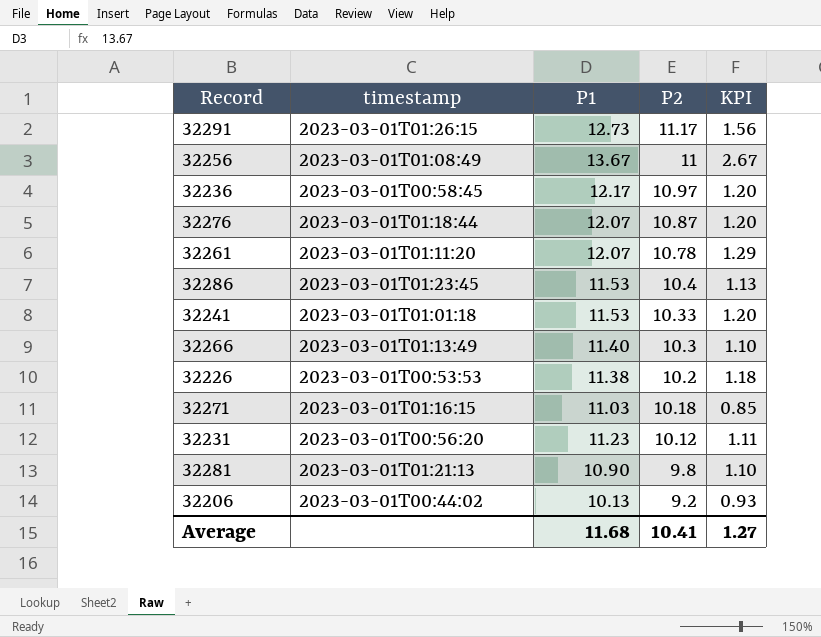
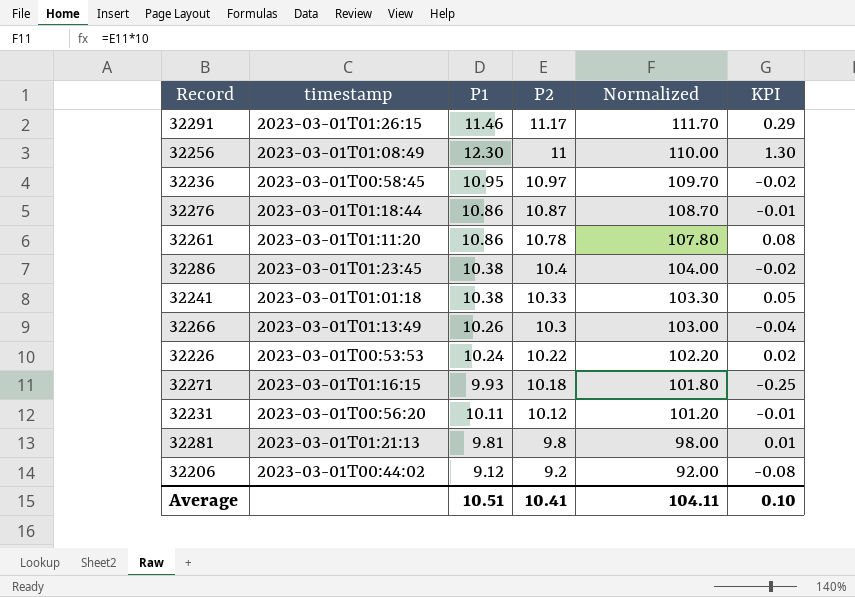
column Normalized | formula: none -> [P2] * 10
32291 | P1: 12.73 -> 11.46
32291 | KPI: 1.56 -> 0.29
32256 | P1: 13.67 -> 12.30
32256 | KPI: 2.67 -> 1.30
32236 | P1: 12.17 -> 10.95
32236 | KPI: 1.20 -> -0.02
32276 | P1: 12.07 -> 10.86
32276 | KPI: 1.20 -> -0.01
32261 | P1: 12.07 -> 10.86
32261 | KPI: 1.29 -> 0.08
32286 | P1: 11.53 -> 10.38
32286 | KPI: 1.13 -> -0.02
32241 | P1: 11.53 -> 10.38
32241 | KPI: 1.20 -> 0.05
32266 | P1: 11.40 -> 10.26
32266 | KPI: 1.10 -> -0.04
32226 | P1: 11.38 -> 10.24
32226 | P2: 10.2 -> 10.22
32226 | KPI: 1.18 -> 0.02
32271 | P1: 11.03 -> 9.93
32271 | KPI: 0.85 -> -0.25
32231 | P1: 11.23 -> 10.11
32231 | KPI: 1.11 -> -0.01
32281 | P1: 10.90 -> 9.81
32281 | KPI: 1.10 -> 0.01
32206 | P1: 10.13 -> 9.12
32206 | KPI: 0.93 -> -0.08
Average | P1: 11.68 -> 10.51
Average | KPI: 1.27 -> 0.10

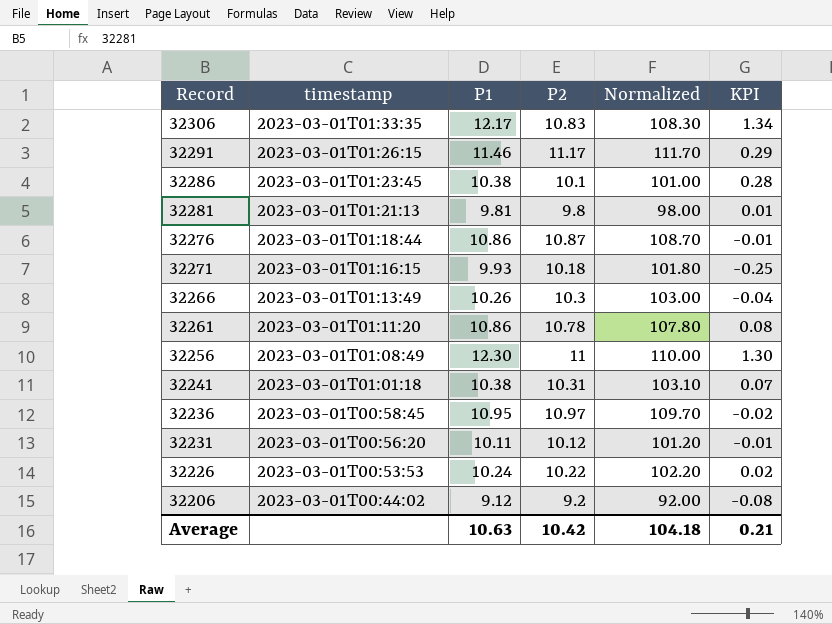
row order: P2 descending -> Record descending
row 32306: none -> 2023-03-01T01:33:35 | 12.17 | 10.83 | 108.30 | 1.34
32286 | P2: 10.4 -> 10.1
32286 | Normalized: 104.00 -> 101.00
32286 | KPI: -0.02 -> 0.28
32241 | P2: 10.33 -> 10.31
32241 | Normalized: 103.30 -> 103.10
32241 | KPI: 0.05 -> 0.07
Average | P1: 10.51 -> 10.63
Average | P2: 10.41 -> 10.42
Average | Normalized: 104.11 -> 104.18
Average | KPI: 0.10 -> 0.21

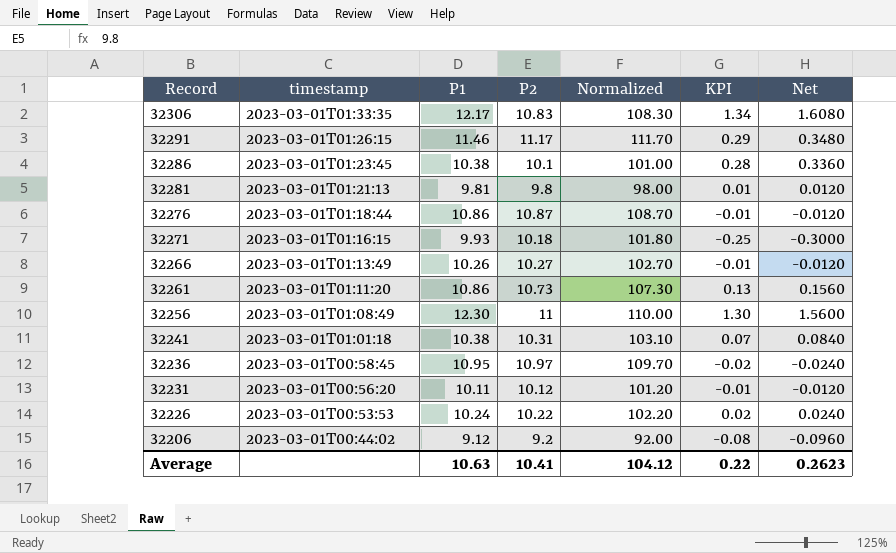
column Net | formula: none -> [KPI] * 1.2
32266 | P2: 10.3 -> 10.27
32266 | Normalized: 103.00 -> 102.70
32266 | KPI: -0.04 -> -0.01
32261 | P2: 10.78 -> 10.73
32261 | Normalized: 107.80 -> 107.30
32261 | KPI: 0.08 -> 0.13
Average | P2: 10.42 -> 10.41
Average | Normalized: 104.18 -> 104.12
Average | KPI: 0.21 -> 0.22

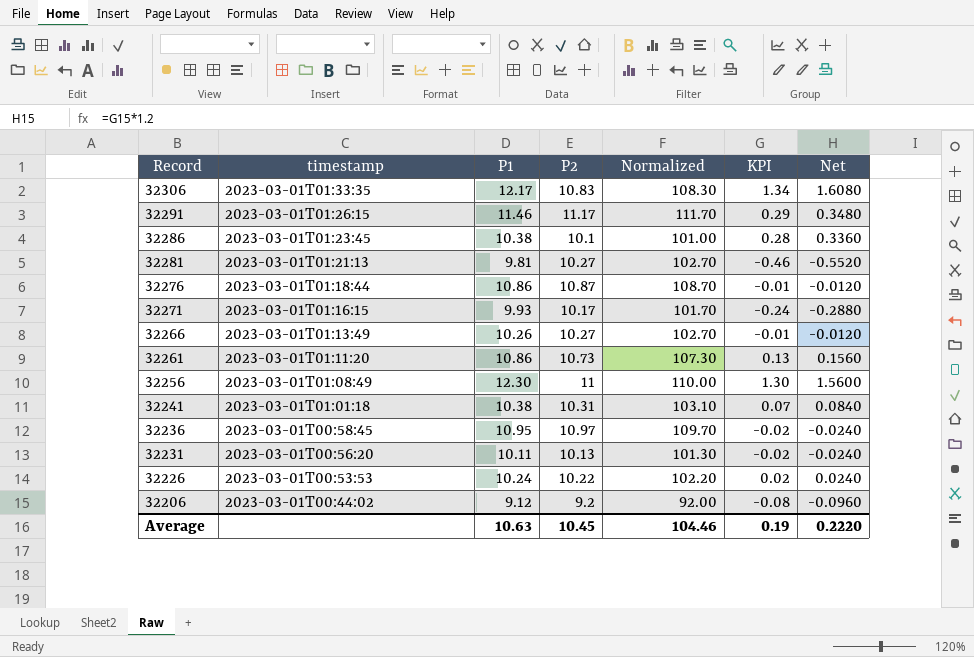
32281 | P2: 9.8 -> 10.27
32281 | Normalized: 98.00 -> 102.70
32281 | KPI: 0.01 -> -0.46
32281 | Net: 0.0120 -> -0.5520
32271 | P2: 10.18 -> 10.17
32271 | Normalized: 101.80 -> 101.70
32271 | KPI: -0.25 -> -0.24
32271 | Net: -0.3000 -> -0.2880
32231 | P2: 10.12 -> 10.13
32231 | Normalized: 101.20 -> 101.30
32231 | KPI: -0.01 -> -0.02
32231 | Net: -0.0120 -> -0.0240
Average | P2: 10.41 -> 10.45
Average | Normalized: 104.12 -> 104.46
Average | KPI: 0.22 -> 0.19
Average | Net: 0.2623 -> 0.2220

